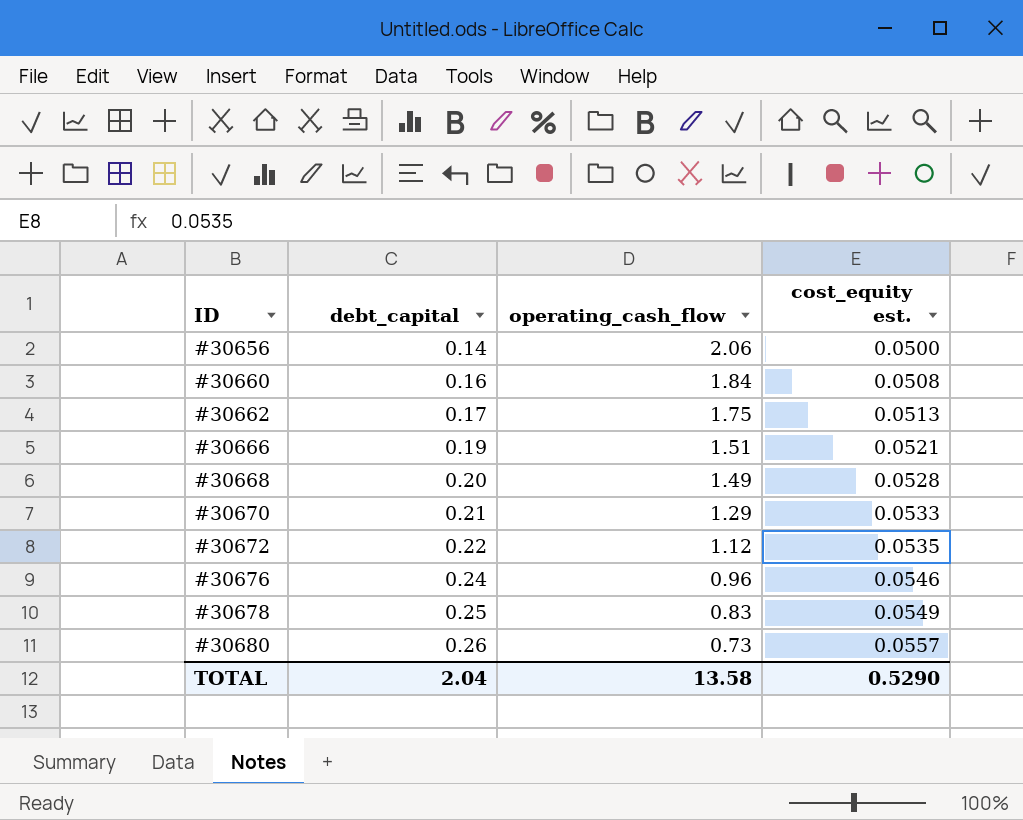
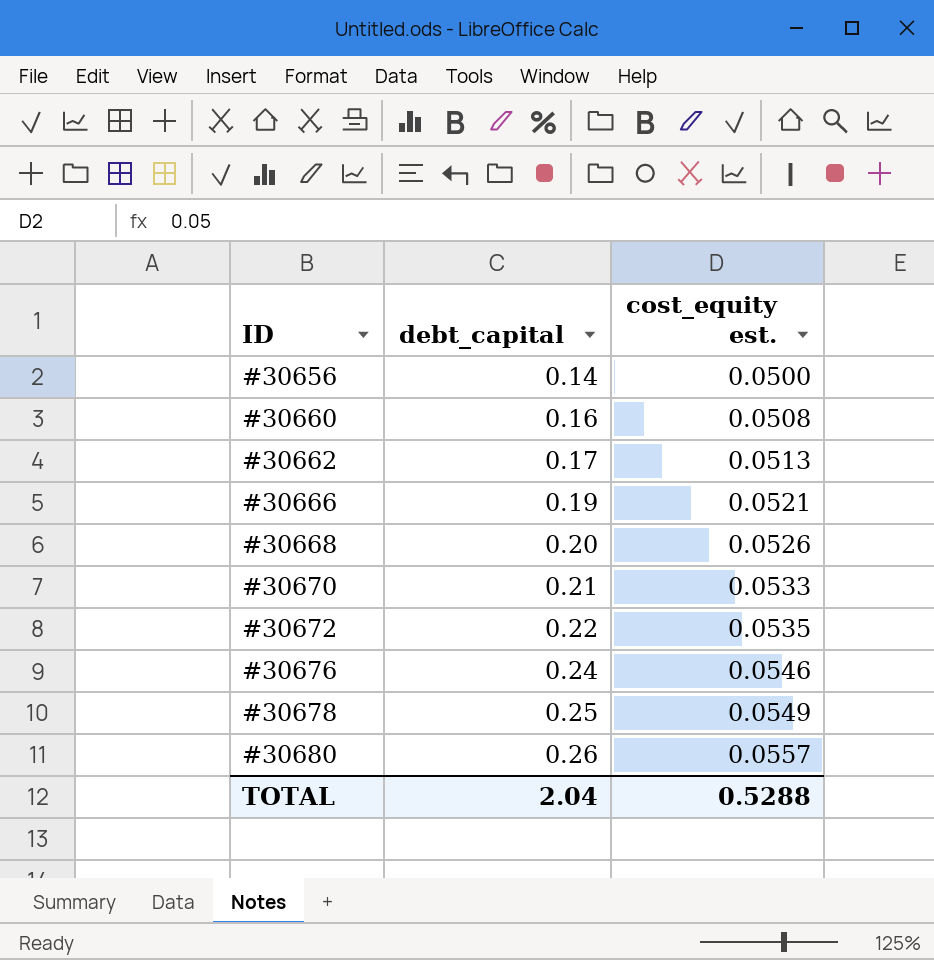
column operating_cash_flow | position: 3 -> none
#30668 | cost_equity est.: 0.0528 -> 0.0526
TOTAL | cost_equity est.: 0.5290 -> 0.5288

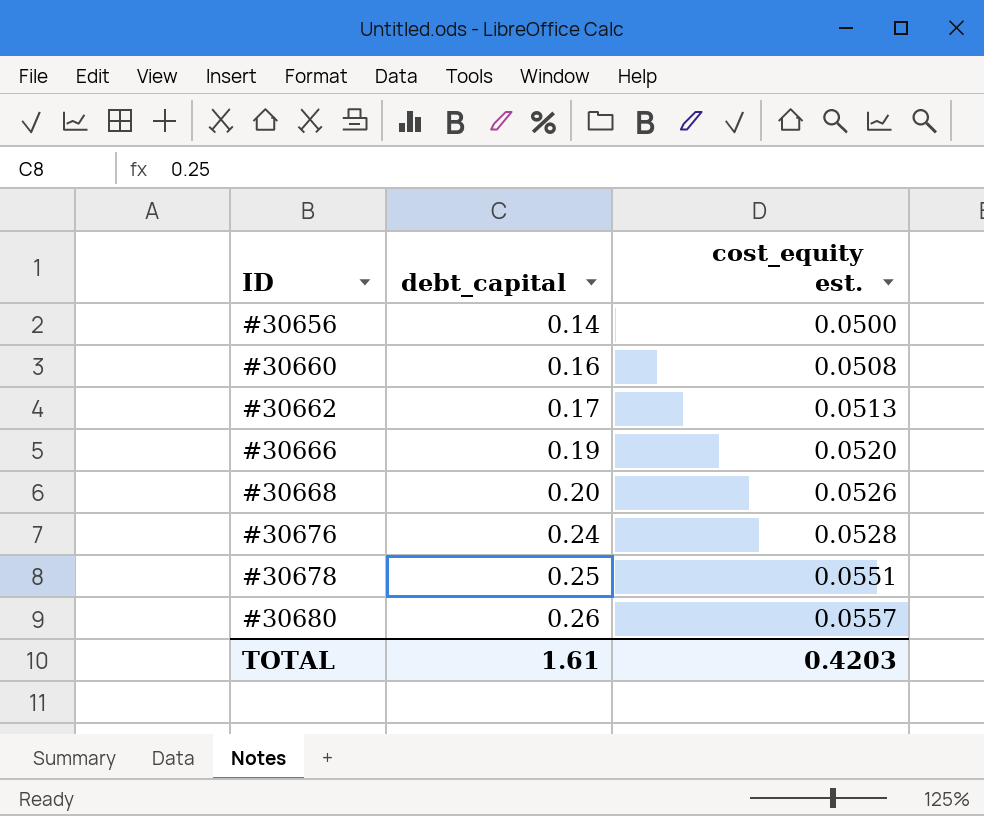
row #30670: 0.21 | 0.0533 -> none
row #30672: 0.22 | 0.0535 -> none
#30666 | cost_equity est.: 0.0521 -> 0.0520
#30676 | cost_equity est.: 0.0546 -> 0.0528
#30678 | cost_equity est.: 0.0549 -> 0.0551
TOTAL | debt_capital: 2.04 -> 1.61
TOTAL | cost_equity est.: 0.5288 -> 0.4203

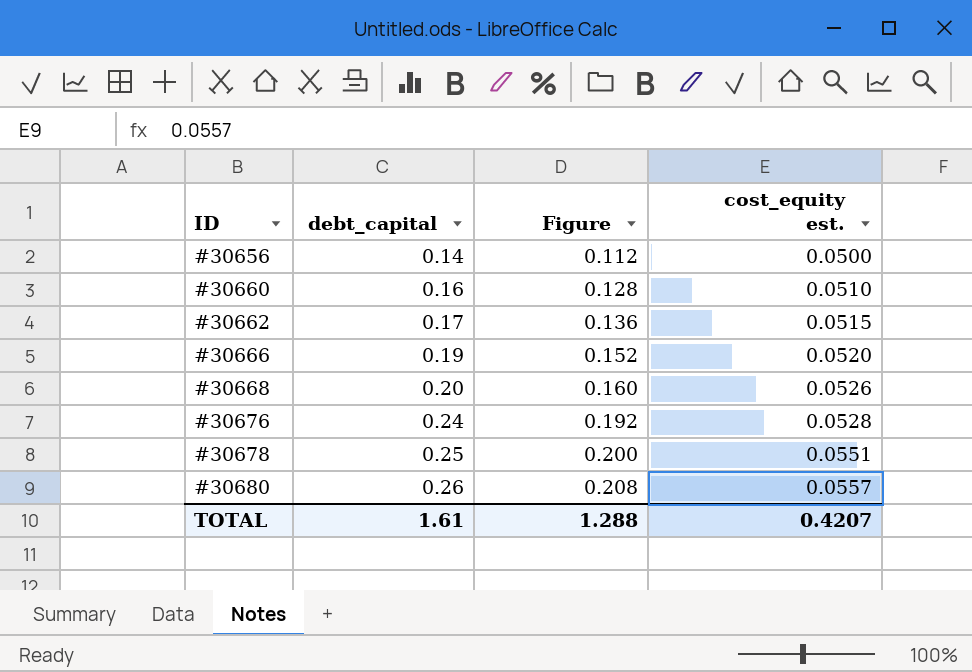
column Figure | formula: none -> [debt_capital] * 0.8
#30660 | cost_equity est.: 0.0508 -> 0.0510
#30662 | cost_equity est.: 0.0513 -> 0.0515
TOTAL | cost_equity est.: 0.4203 -> 0.4207

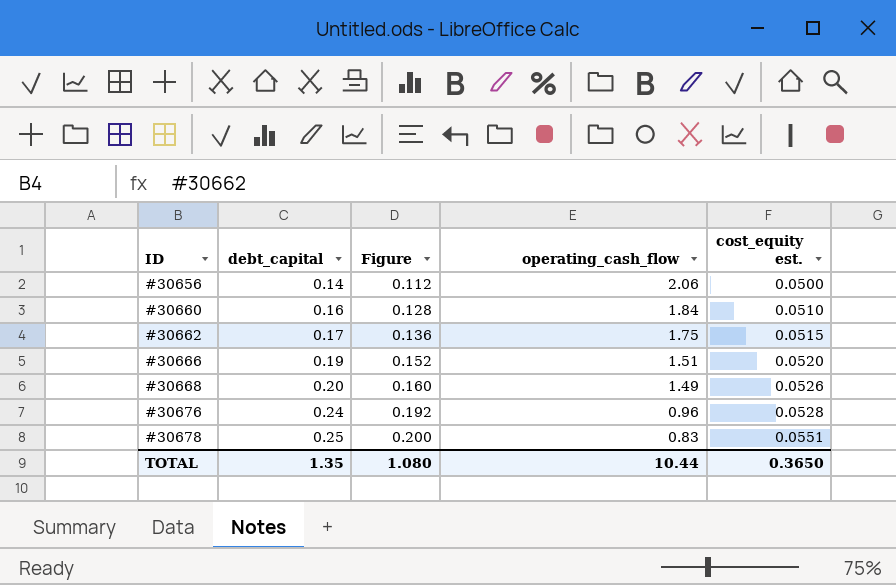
column operating_cash_flow | position: none -> 4
row #30680: 0.26 | 0.208 | 0.0557 -> none
TOTAL | debt_capital: 1.61 -> 1.35
TOTAL | Figure: 1.288 -> 1.080
TOTAL | cost_equity est.: 0.4207 -> 0.3650

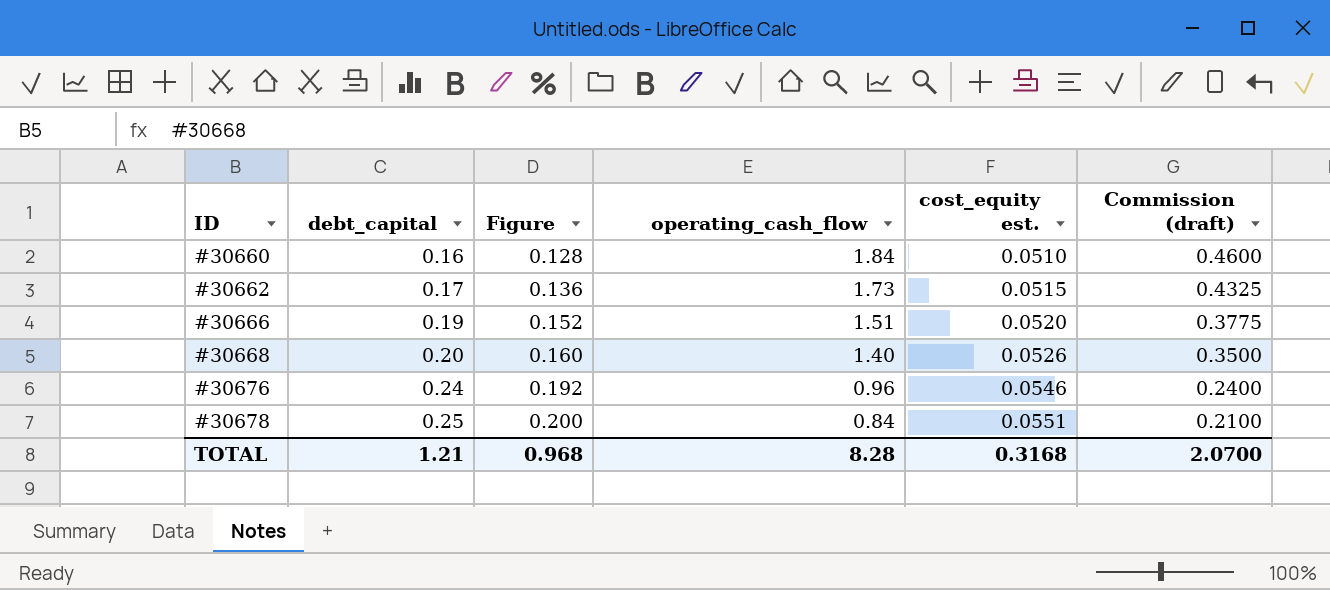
column Commission (draft) | formula: none -> [operating_cash_flow] * 0.25
row #30656: 0.14 | 0.112 | 2.06 | 0.0500 -> none
#30662 | operating_cash_flow: 1.75 -> 1.73
#30668 | operating_cash_flow: 1.49 -> 1.40
#30676 | cost_equity est.: 0.0528 -> 0.0546
#30678 | operating_cash_flow: 0.83 -> 0.84
TOTAL | debt_capital: 1.35 -> 1.21
TOTAL | Figure: 1.080 -> 0.968
TOTAL | operating_cash_flow: 10.44 -> 8.28
TOTAL | cost_equity est.: 0.3650 -> 0.3168

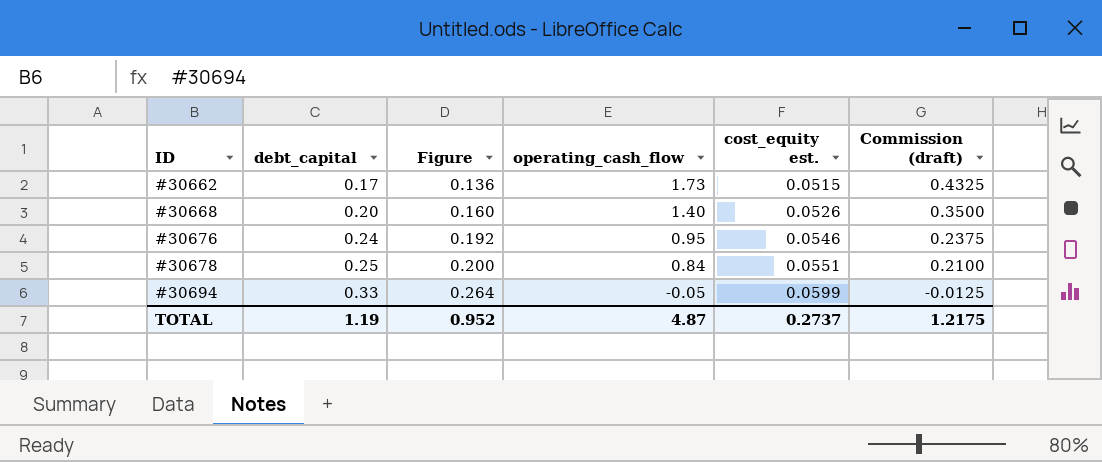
row #30660: 0.16 | 0.128 | 1.84 | 0.0510 | 0.4600 -> none
row #30666: 0.19 | 0.152 | 1.51 | 0.0520 | 0.3775 -> none
#30676 | operating_cash_flow: 0.96 -> 0.95
#30676 | Commission (draft): 0.2400 -> 0.2375
row #30694: none -> 0.33 | 0.264 | -0.05 | 0.0599 | -0.0125
TOTAL | debt_capital: 1.21 -> 1.19
TOTAL | Figure: 0.968 -> 0.952
TOTAL | operating_cash_flow: 8.28 -> 4.87
TOTAL | cost_equity est.: 0.3168 -> 0.2737
TOTAL | Commission (draft): 2.0700 -> 1.2175

